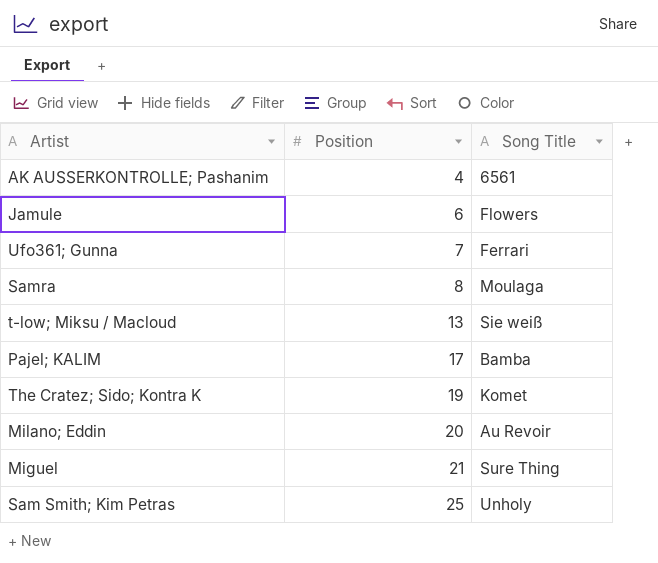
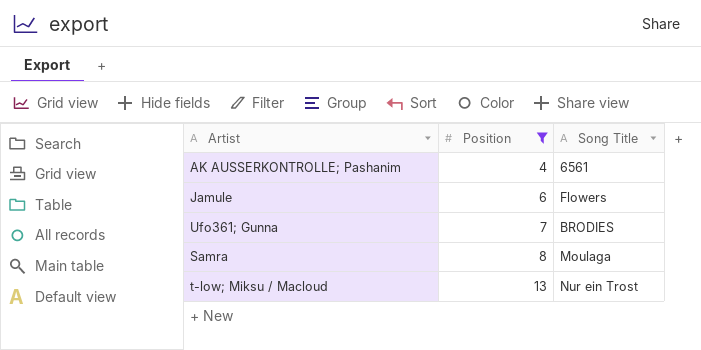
filter: none -> Position <= 13
Ufo361; Gunna | Song Title: Ferrari -> BRODIES
t-low; Miksu / Macloud | Song Title: Sie weiß -> Nur ein Trost

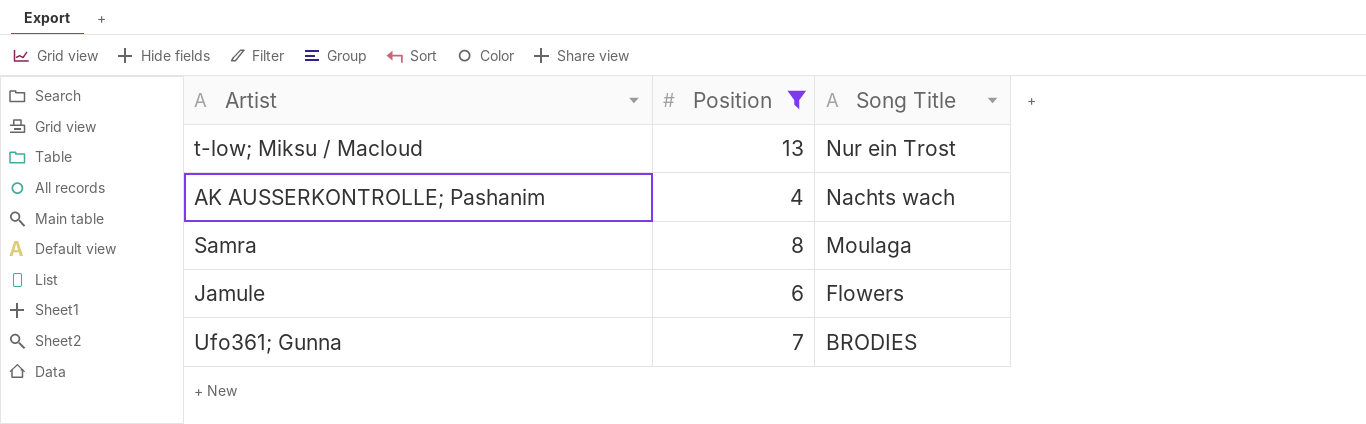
row order: Position ascending -> Song Title descending
AK AUSSERKONTROLLE; Pashanim | Song Title: 6561 -> Nachts wach

